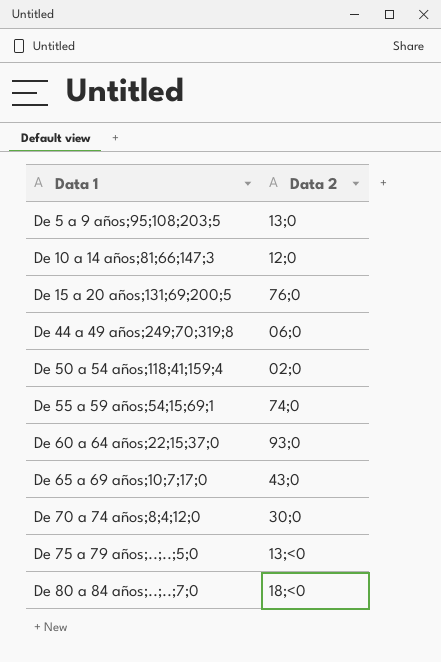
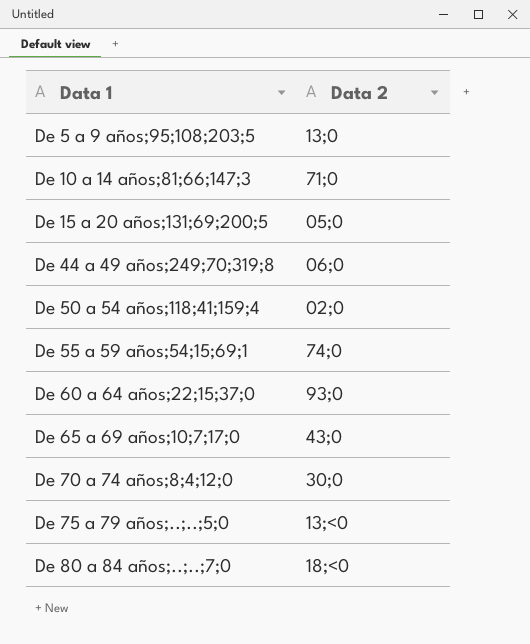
De 10 a 14 años;81;66;147;3 | Data 2: 12;0 -> 71;0
De 15 a 20 años;131;69;200;5 | Data 2: 76;0 -> 05;0

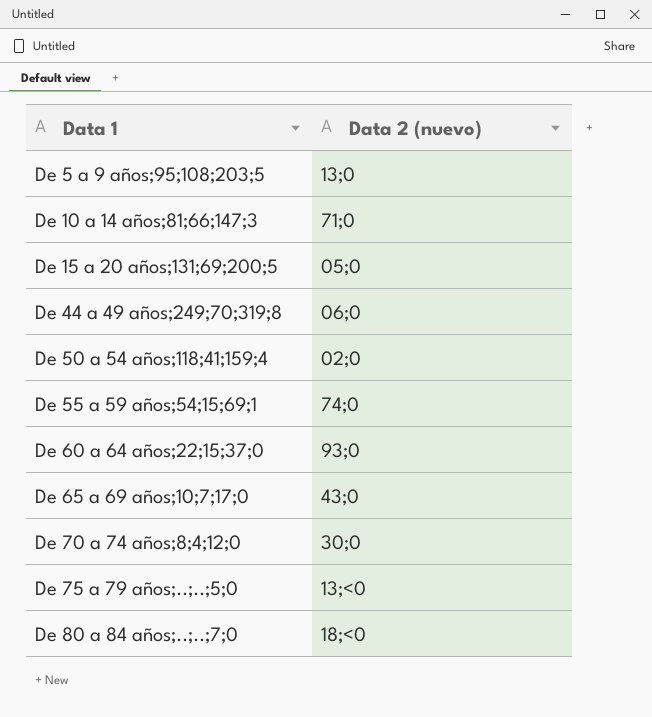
column name: Data 2 -> Data 2 (nuevo)

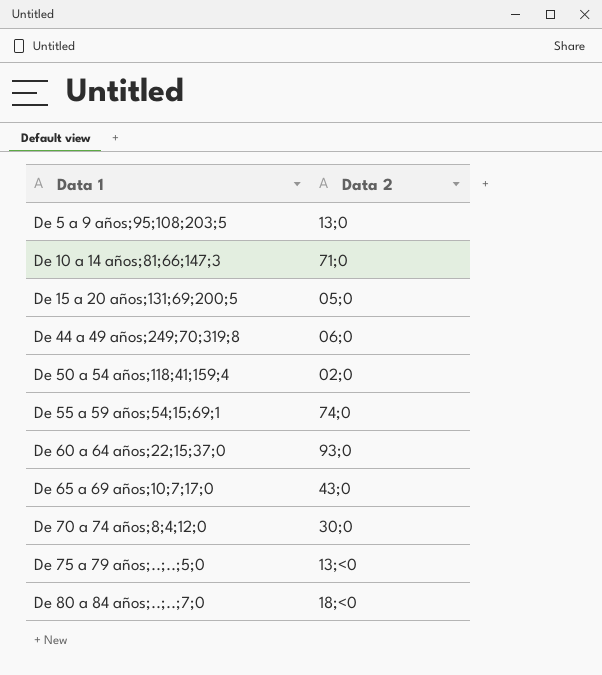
column name: Data 2 (nuevo) -> Data 2

